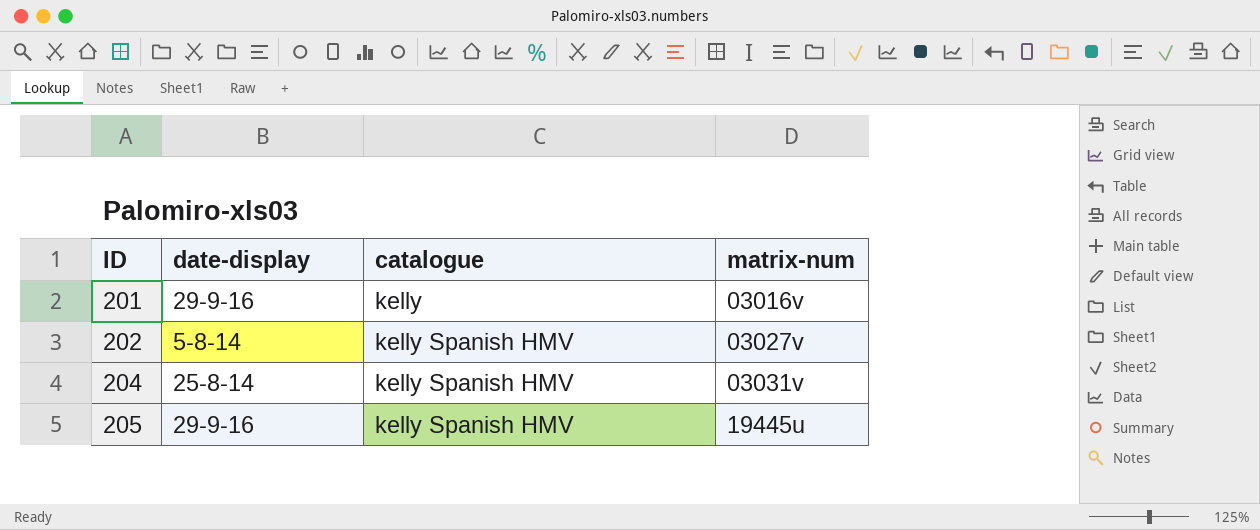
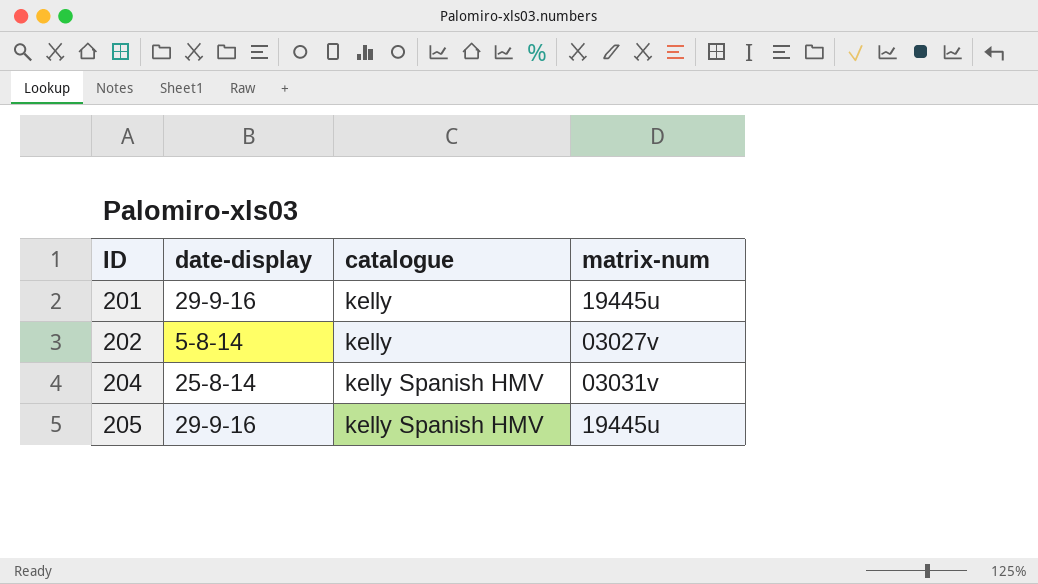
201 | matrix-num: 03016v -> 19445u
202 | catalogue: kelly Spanish HMV -> kelly

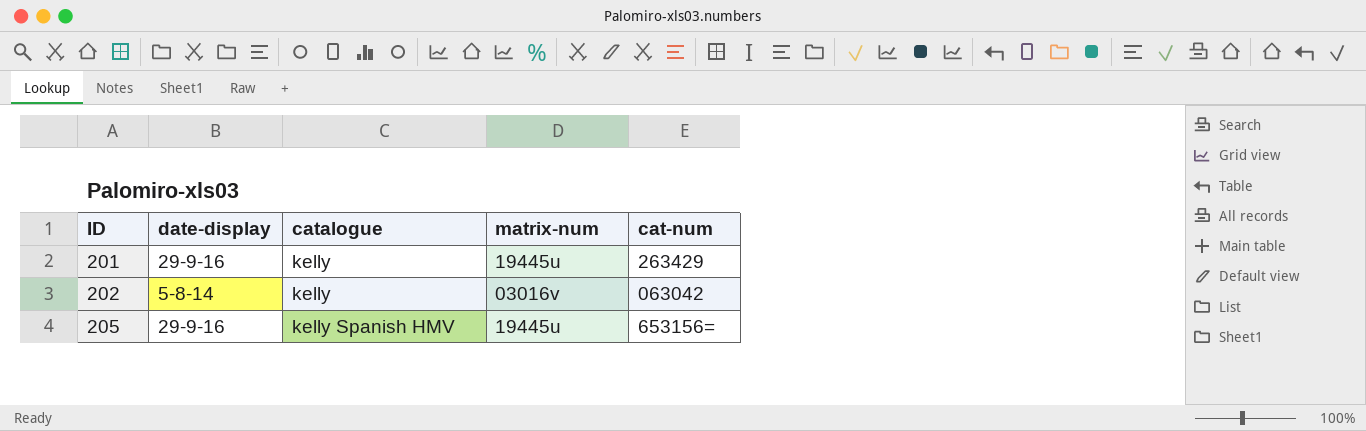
column cat-num | position: none -> 5
row 204: 25-8-14 | kelly Spanish HMV | 03031v -> none
202 | matrix-num: 03027v -> 03016v

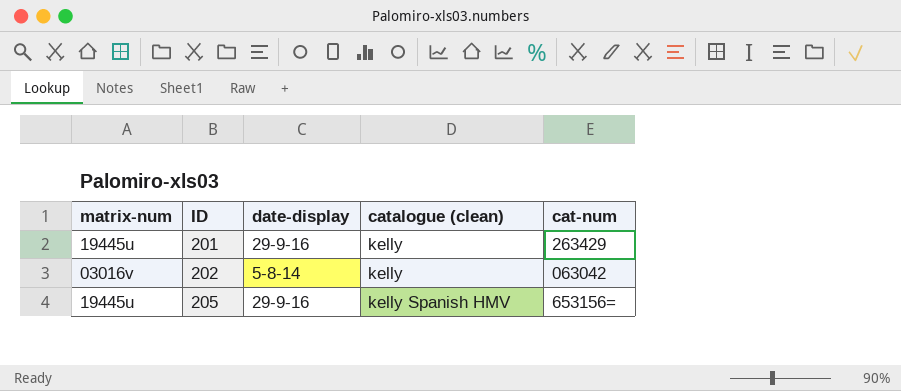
column matrix-num | position: 4 -> 1
column name: catalogue -> catalogue (clean)

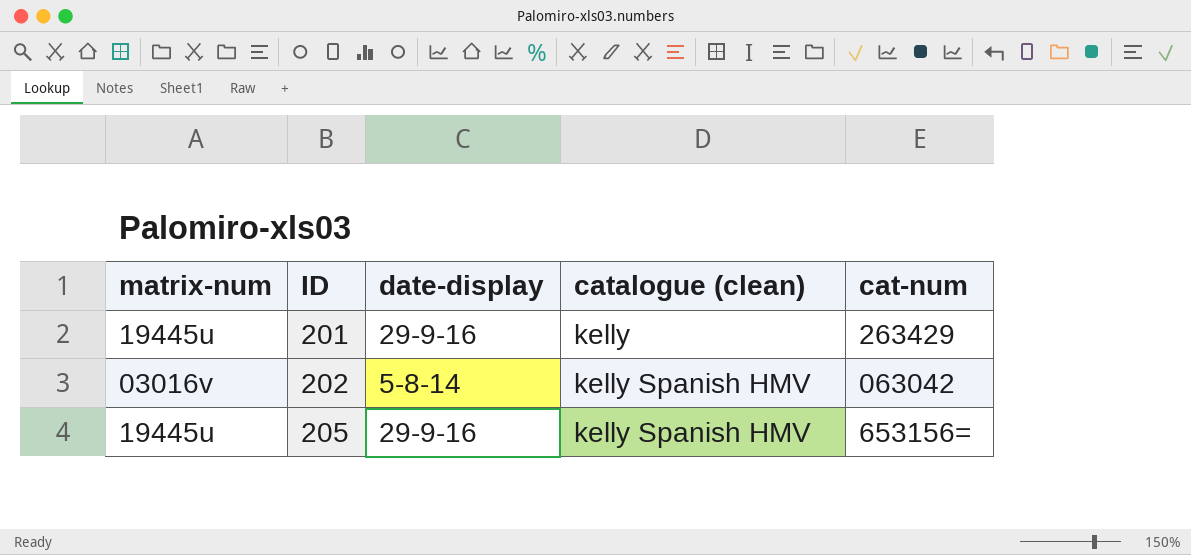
202 | catalogue (clean): kelly -> kelly Spanish HMV

